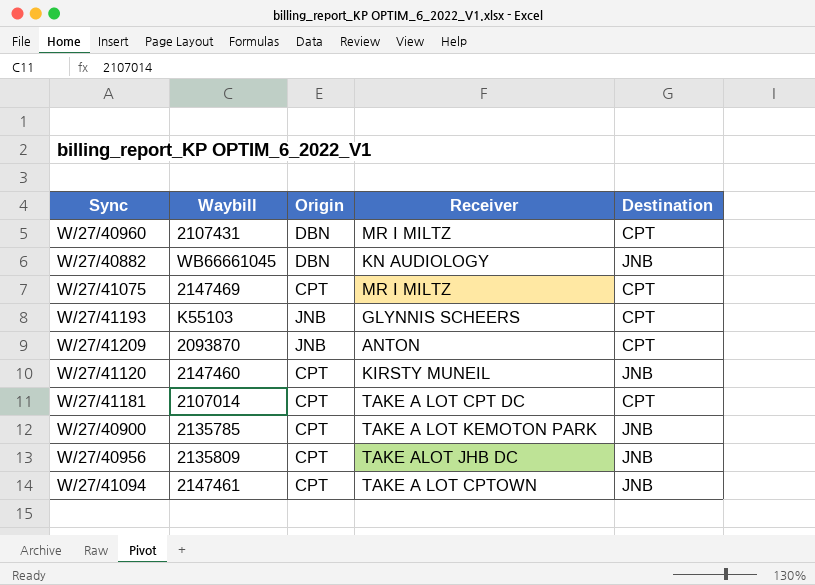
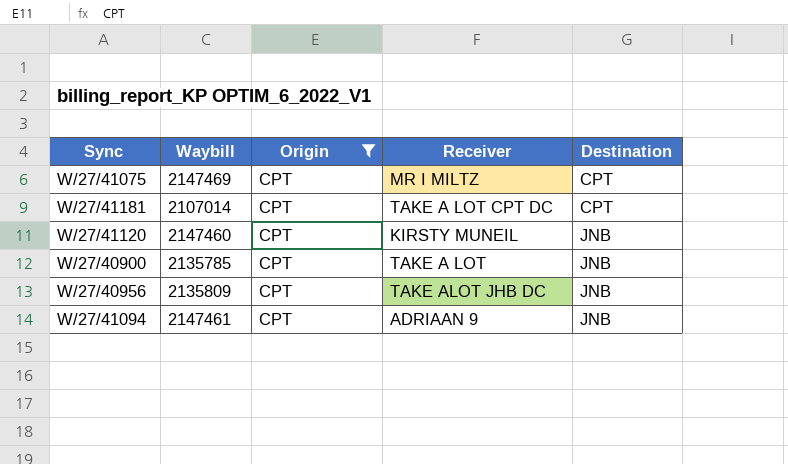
filter: none -> Origin = CPT
row order: none -> Destination ascending
W/27/40900 | Receiver: TAKE A LOT KEMOTON PARK -> TAKE A LOT
W/27/41094 | Receiver: TAKE A LOT CPTOWN -> ADRIAAN 9

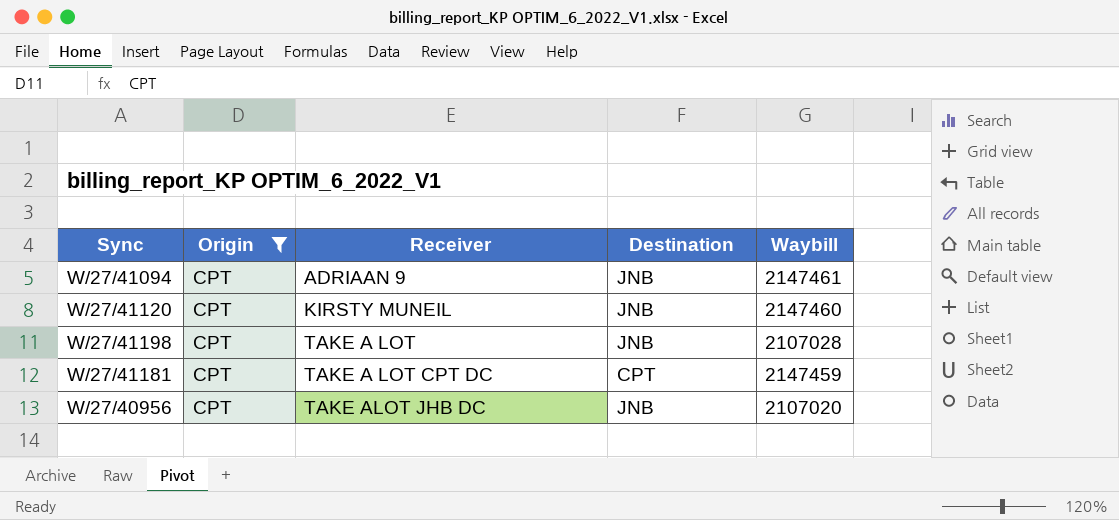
row order: Destination ascending -> Receiver ascending
column Waybill | position: 2 -> 5
row W/27/41075: 2147469 | CPT | MR I MILTZ | CPT -> none
row W/27/40900: 2135785 | CPT | TAKE A LOT | JNB -> none
row W/27/41198: none -> CPT | TAKE A LOT | JNB | 2107028
W/27/41181 | Waybill: 2107014 -> 2147459
W/27/40956 | Waybill: 2135809 -> 2107020

